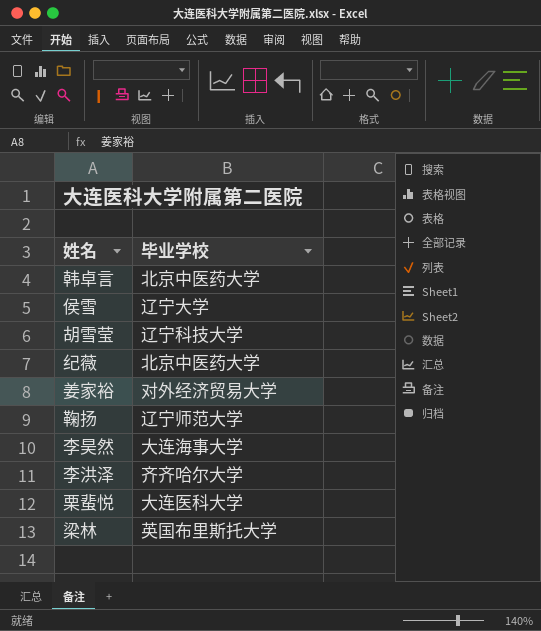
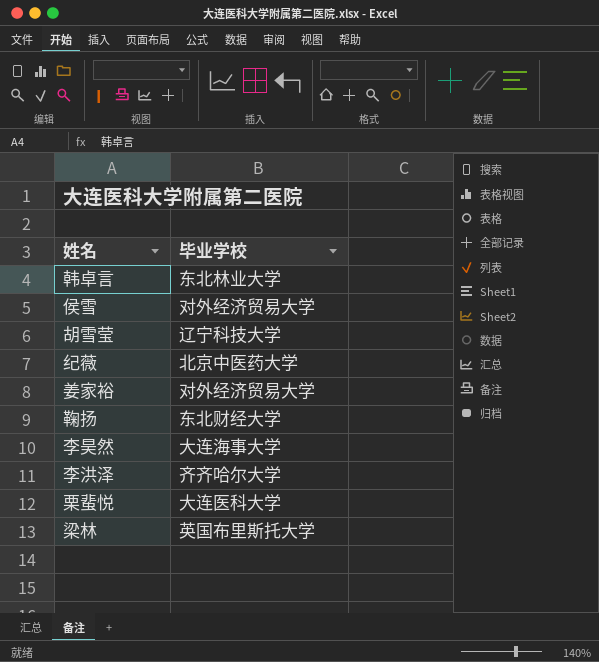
韩卓言 | 毕业学校: 北京中医药大学 -> 东北林业大学
侯雪 | 毕业学校: 辽宁大学 -> 对外经济贸易大学
鞠扬 | 毕业学校: 辽宁师范大学 -> 东北财经大学

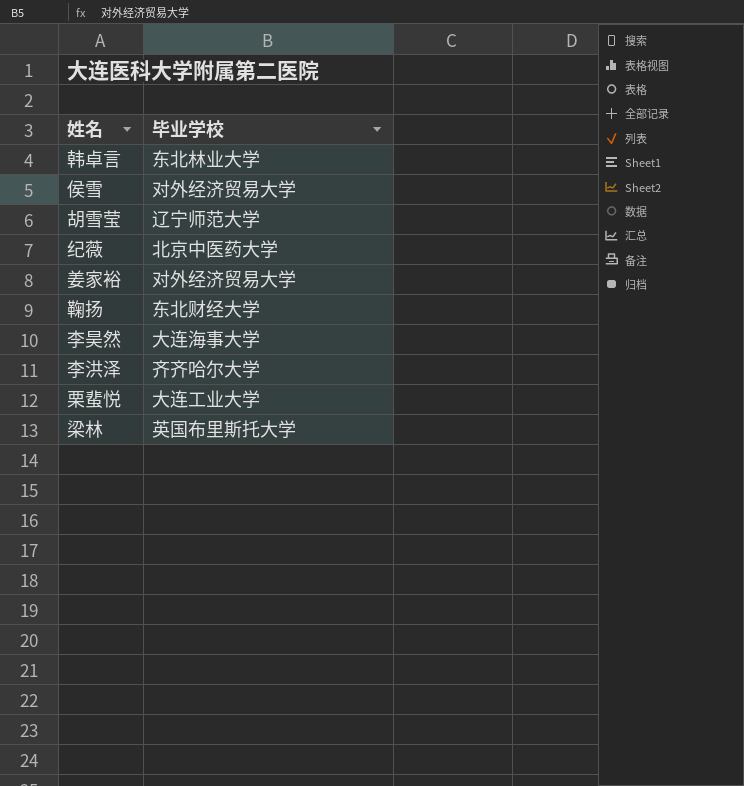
胡雪莹 | 毕业学校: 辽宁科技大学 -> 辽宁师范大学
栗蜚悦 | 毕业学校: 大连医科大学 -> 大连工业大学

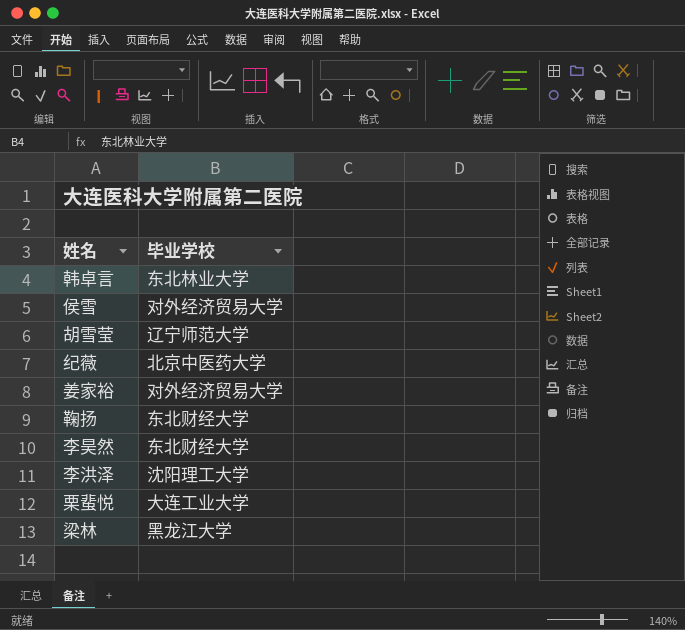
李昊然 | 毕业学校: 大连海事大学 -> 东北财经大学
李洪泽 | 毕业学校: 齐齐哈尔大学 -> 沈阳理工大学
梁林 | 毕业学校: 英国布里斯托大学 -> 黑龙江大学

